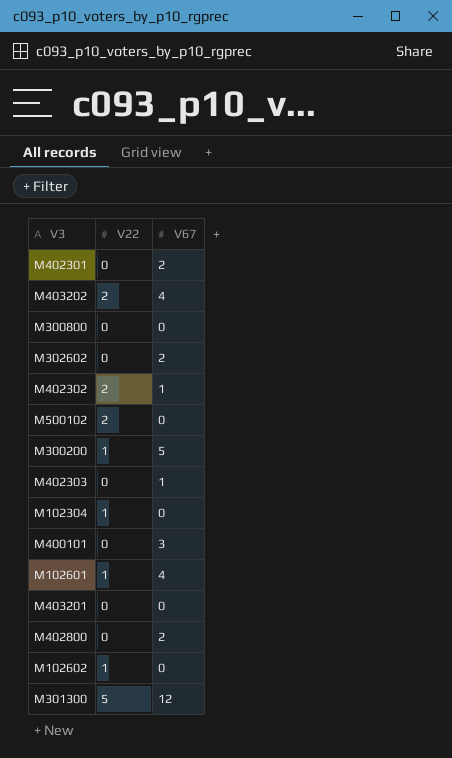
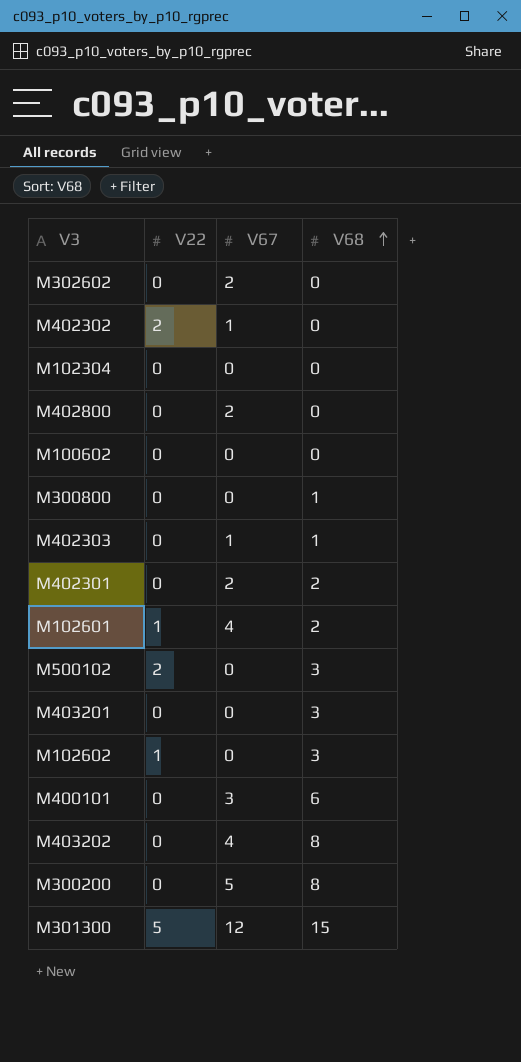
row order: none -> V68 ascending
column V68 | position: none -> 4
M102304 | V22: 1 -> 0
row M100602: none -> 0 | 0 | 0
M403202 | V22: 2 -> 0
M300200 | V22: 1 -> 0

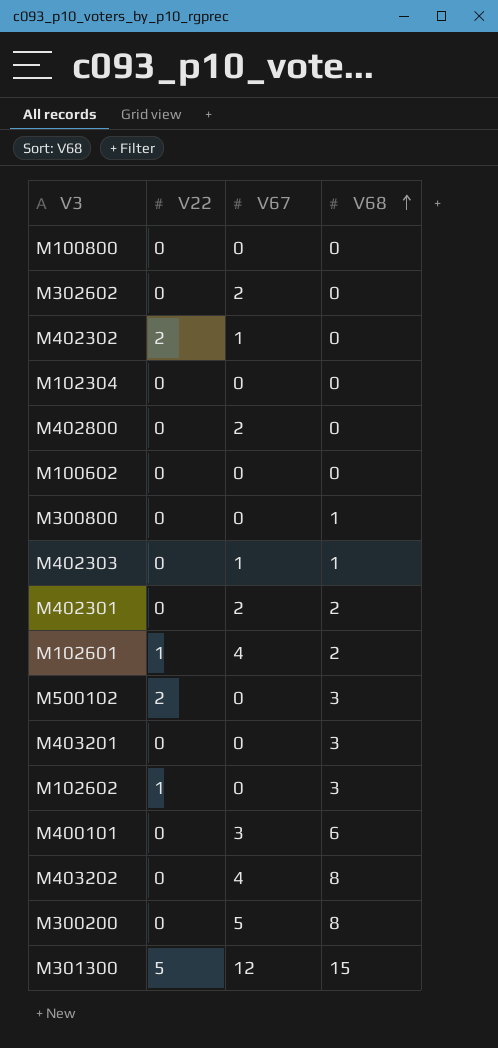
row M100800: none -> 0 | 0 | 0

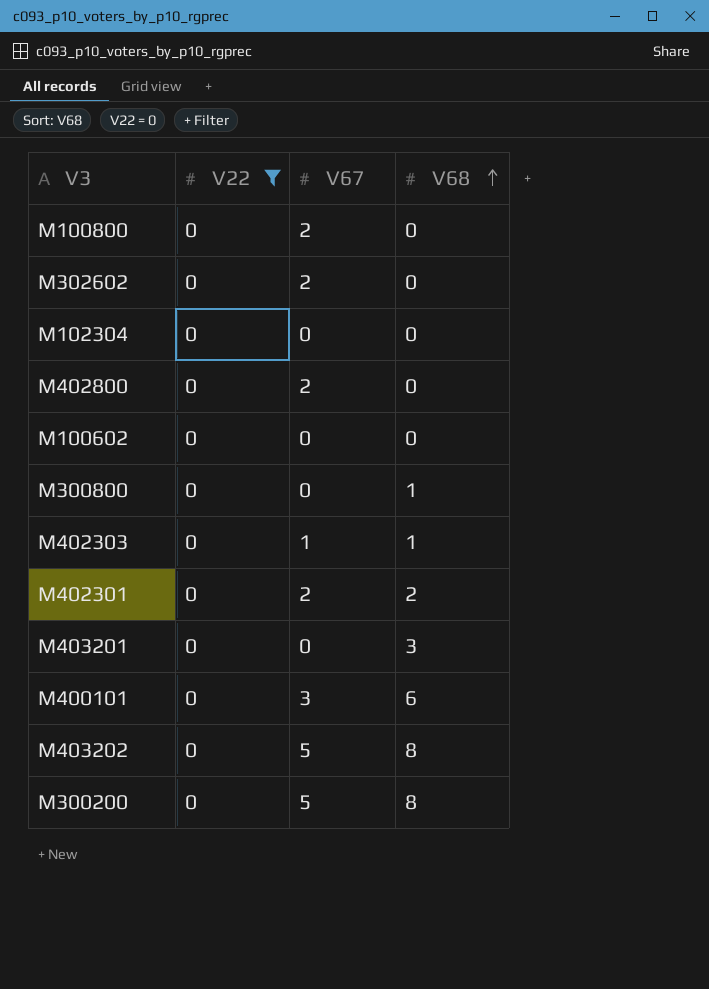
filter: none -> V22 = 0
M100800 | V67: 0 -> 2
M403202 | V67: 4 -> 5

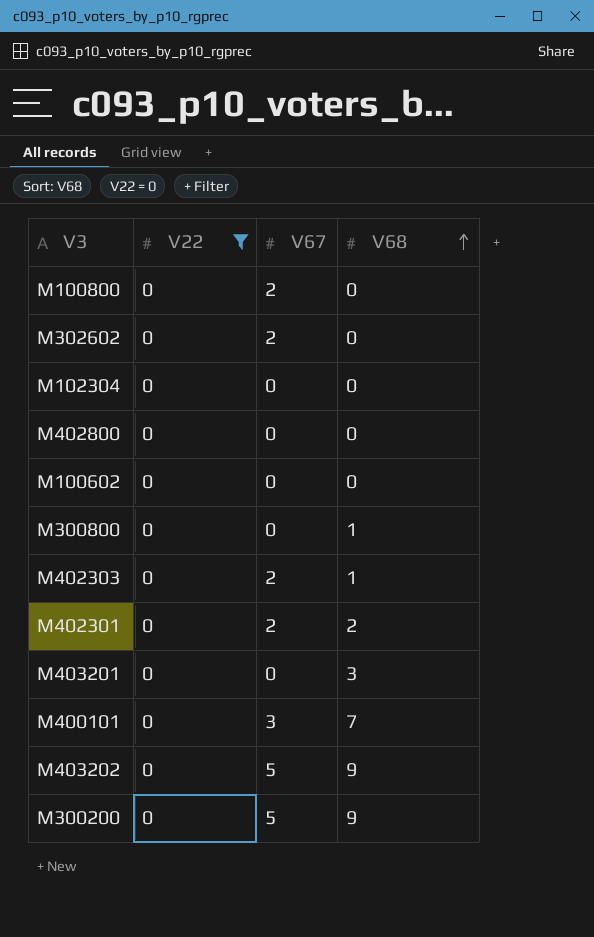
M402800 | V67: 2 -> 0
M402303 | V67: 1 -> 2
M400101 | V68: 6 -> 7
M403202 | V68: 8 -> 9
M300200 | V68: 8 -> 9

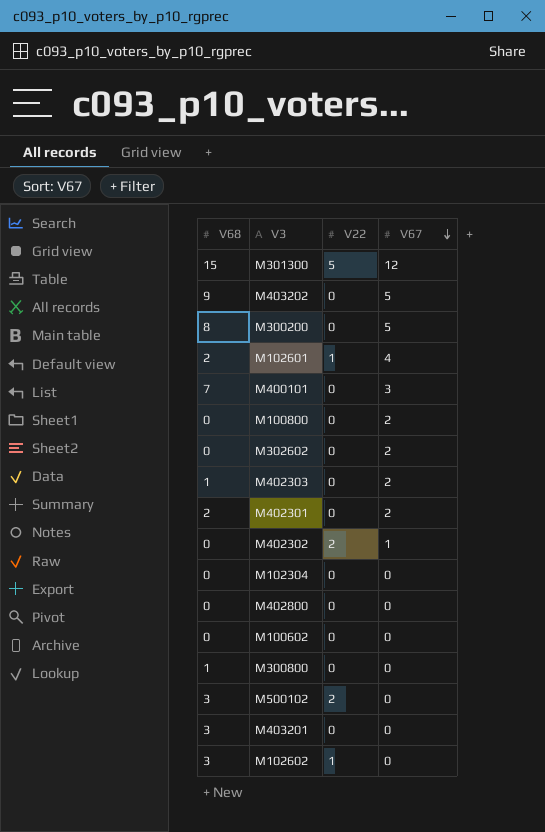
filter: V22 = 0 -> none
row order: V68 ascending -> V67 descending
column V68 | position: 4 -> 1
M300200 | V68: 9 -> 8

